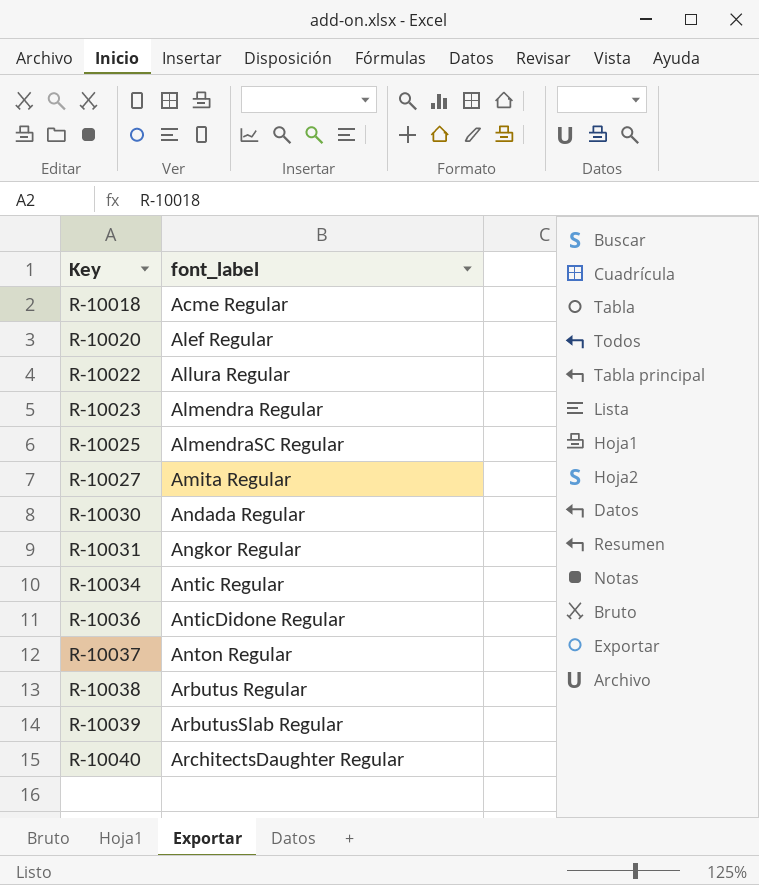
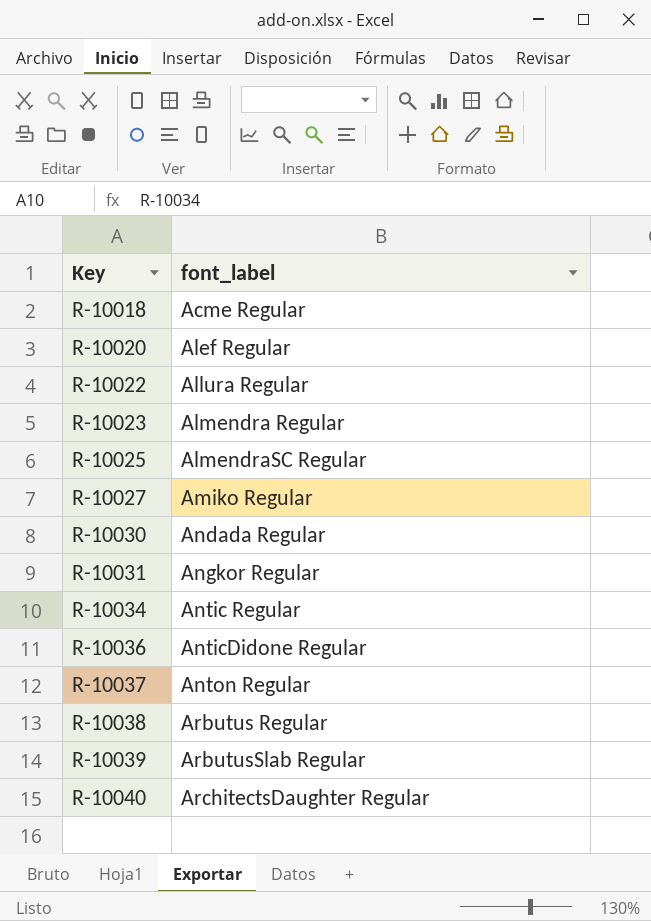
R-10027 | font_label: Amita Regular -> Amiko Regular

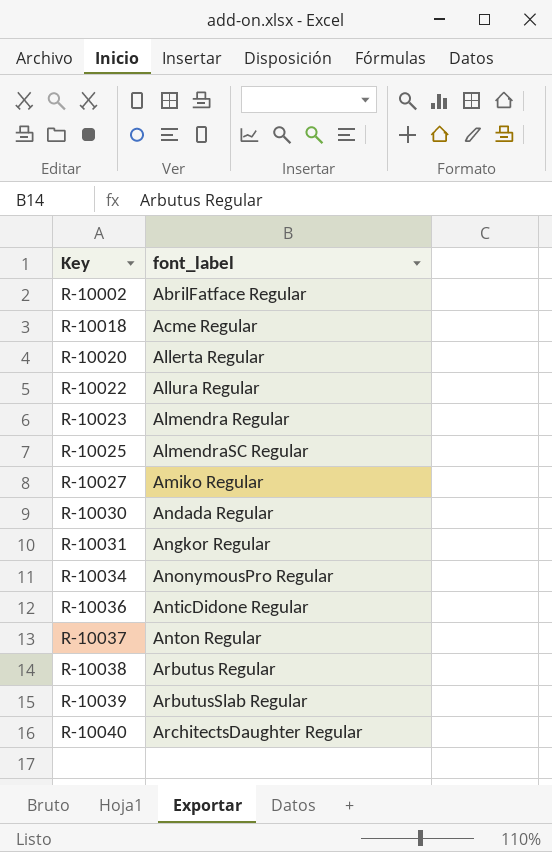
row R-10002: none -> AbrilFatface Regular
R-10020 | font_label: Alef Regular -> Allerta Regular
R-10034 | font_label: Antic Regular -> AnonymousPro Regular

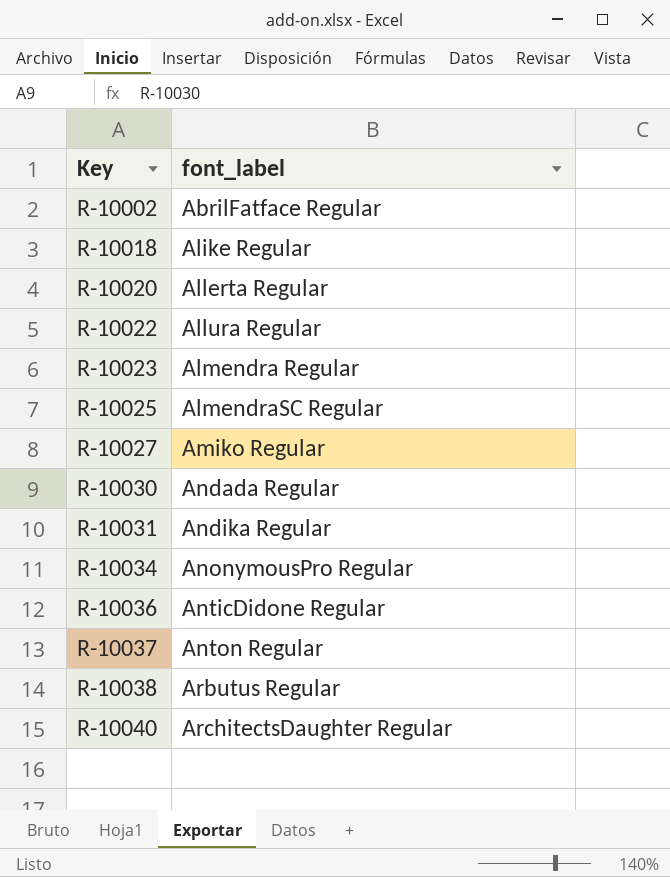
row R-10039: ArbutusSlab Regular -> none
R-10018 | font_label: Acme Regular -> Alike Regular
R-10031 | font_label: Angkor Regular -> Andika Regular

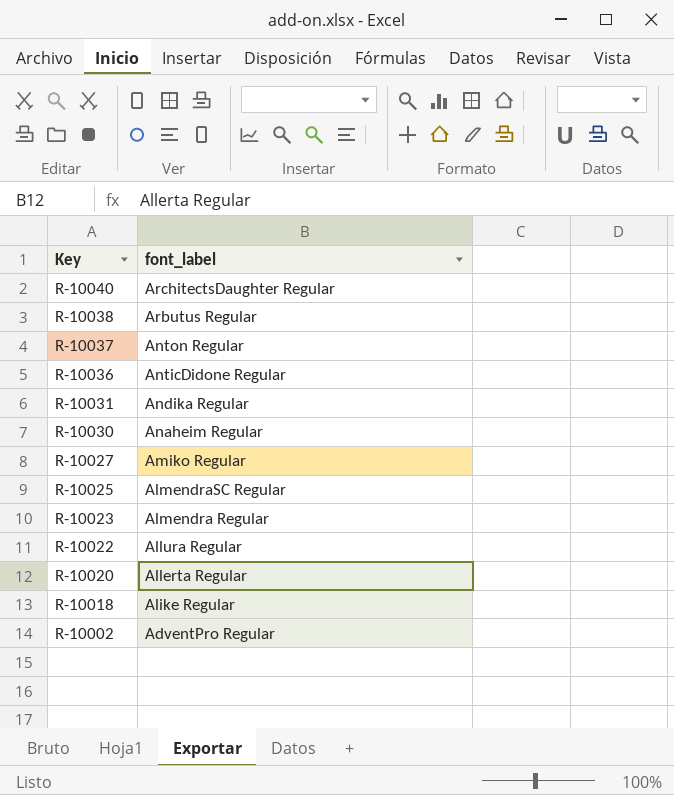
row order: Key ascending -> Key descending
row R-10034: AnonymousPro Regular -> none
R-10030 | font_label: Andada Regular -> Anaheim Regular
R-10002 | font_label: AbrilFatface Regular -> AdventPro Regular

